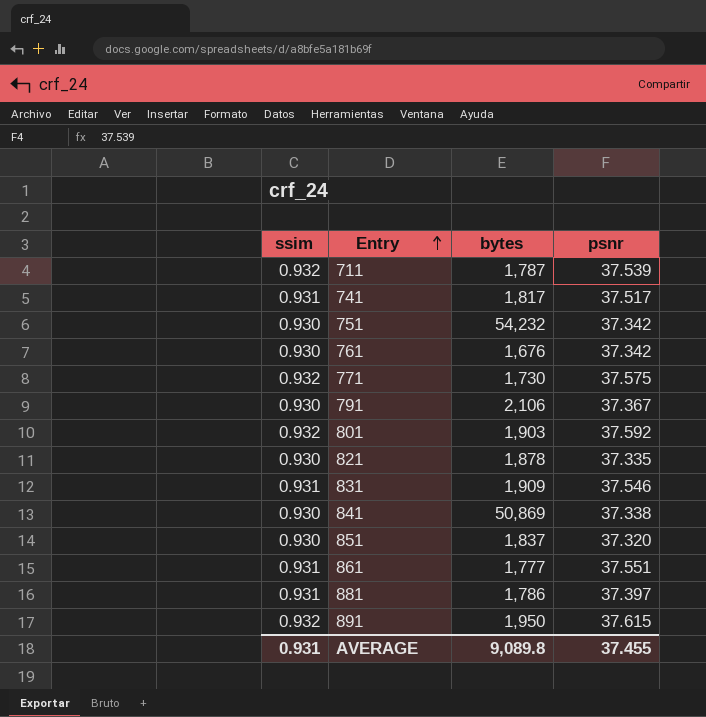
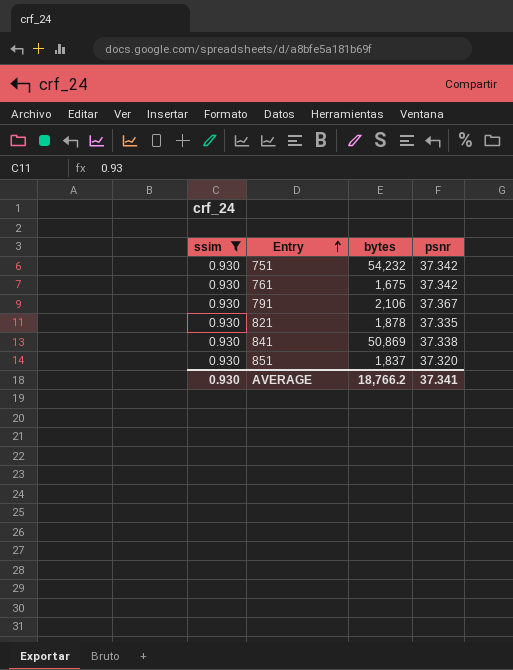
filter: none -> ssim = 0.930
761 | bytes: 1,676 -> 1,675
AVERAGE | ssim: 0.931 -> 0.930
AVERAGE | bytes: 9,089.8 -> 18,766.2
AVERAGE | psnr: 37.455 -> 37.341

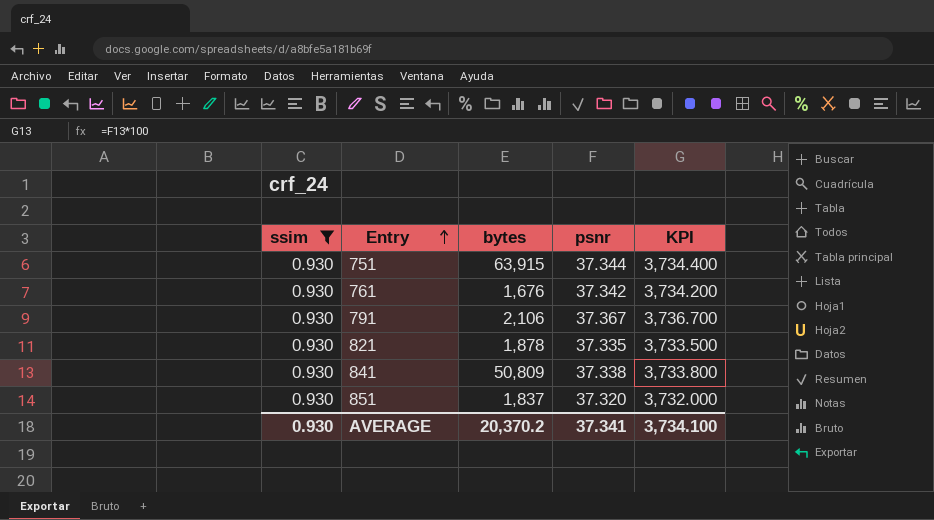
column KPI | formula: none -> [psnr] * 100
751 | bytes: 54,232 -> 63,915
751 | psnr: 37.342 -> 37.344
761 | bytes: 1,675 -> 1,676
841 | bytes: 50,869 -> 50,809
AVERAGE | bytes: 18,766.2 -> 20,370.2

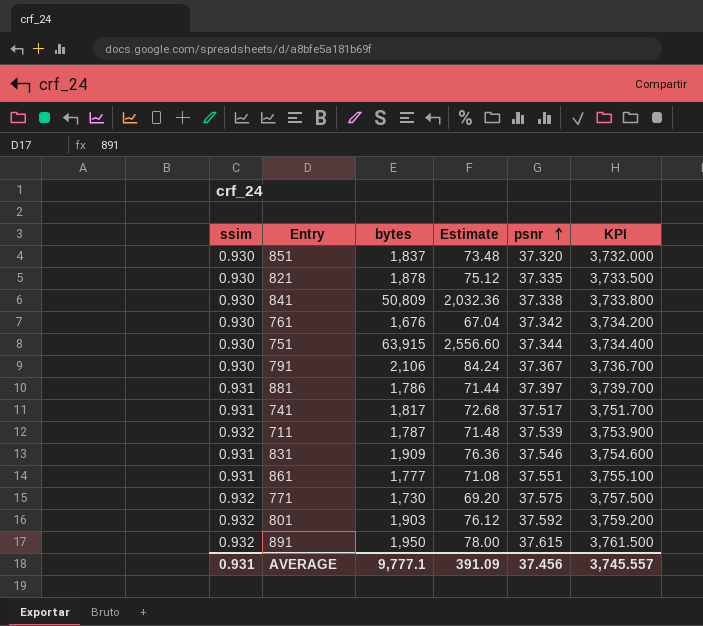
filter: ssim = 0.930 -> none
row order: Entry ascending -> psnr ascending
column Estimate | formula: none -> [bytes] * 0.04
AVERAGE | ssim: 0.930 -> 0.931
AVERAGE | bytes: 20,370.2 -> 9,777.1
AVERAGE | psnr: 37.341 -> 37.456
AVERAGE | KPI: 3,734.100 -> 3,745.557

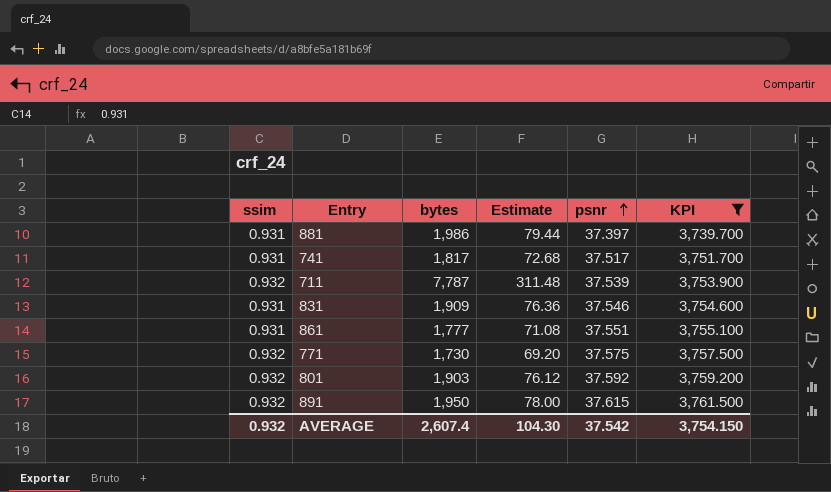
filter: none -> KPI >= 3,739.700
881 | bytes: 1,786 -> 1,986
881 | Estimate: 71.44 -> 79.44
711 | bytes: 1,787 -> 7,787
711 | Estimate: 71.48 -> 311.48
AVERAGE | ssim: 0.931 -> 0.932
AVERAGE | bytes: 9,777.1 -> 2,607.4
AVERAGE | Estimate: 391.09 -> 104.30
AVERAGE | psnr: 37.456 -> 37.542
AVERAGE | KPI: 3,745.557 -> 3,754.150

